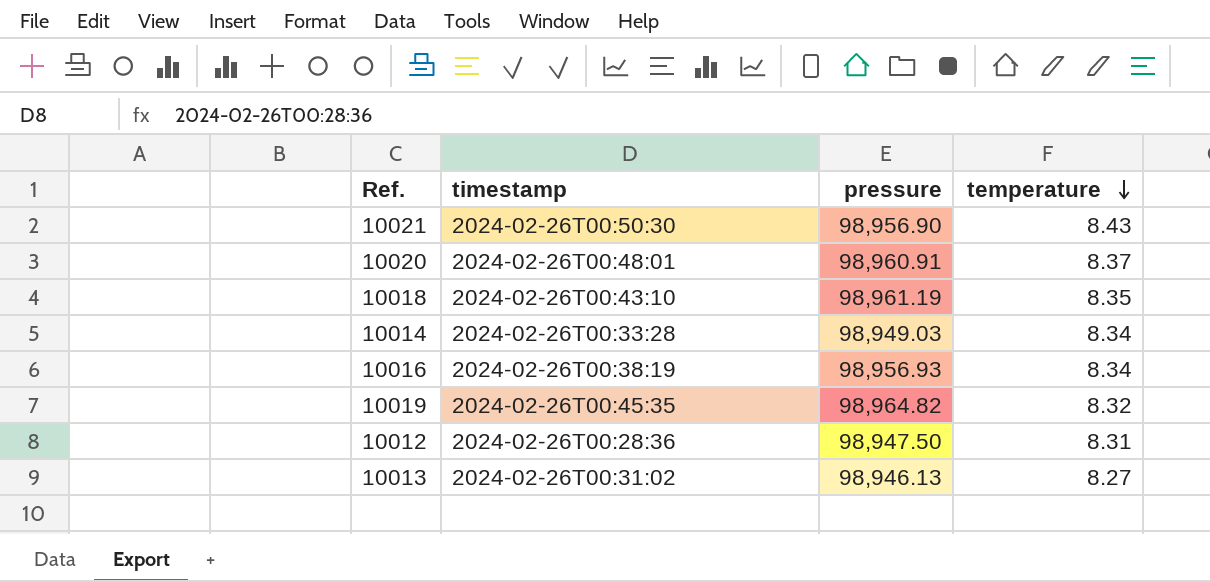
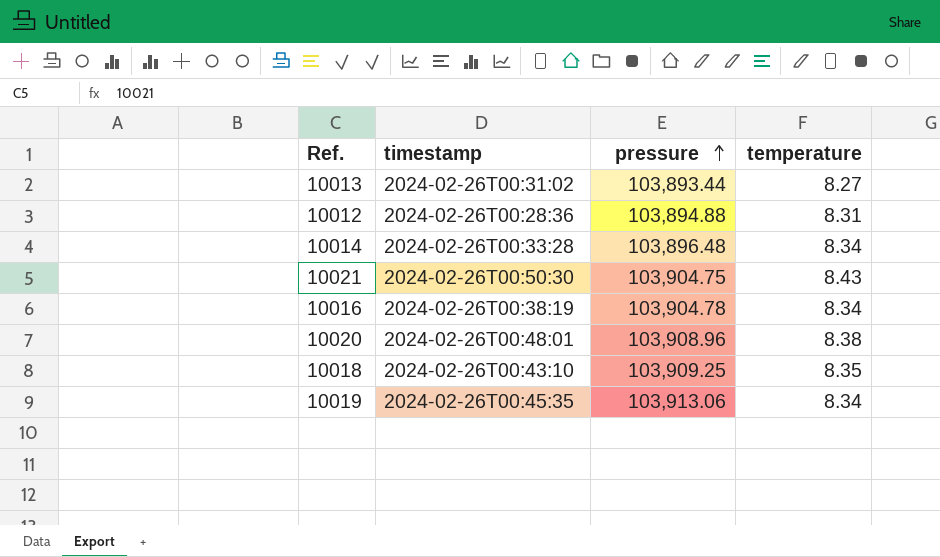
row order: temperature descending -> pressure ascending
10013 | pressure: 98,946.13 -> 103,893.44
10012 | pressure: 98,947.50 -> 103,894.88
10014 | pressure: 98,949.03 -> 103,896.48
10021 | pressure: 98,956.90 -> 103,904.75
10016 | pressure: 98,956.93 -> 103,904.78
10020 | pressure: 98,960.91 -> 103,908.96
10020 | temperature: 8.37 -> 8.38
10018 | pressure: 98,961.19 -> 103,909.25
10019 | pressure: 98,964.82 -> 103,913.06
10019 | temperature: 8.32 -> 8.34

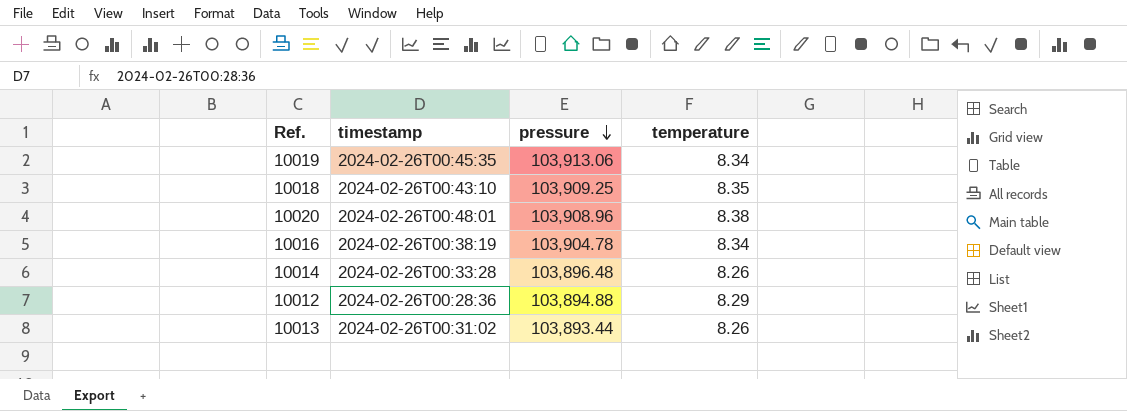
row order: pressure ascending -> pressure descending
row 10021: 2024-02-26T00:50:30 | 103,904.75 | 8.43 -> none
10014 | temperature: 8.34 -> 8.26
10012 | temperature: 8.31 -> 8.29
10013 | temperature: 8.27 -> 8.26

